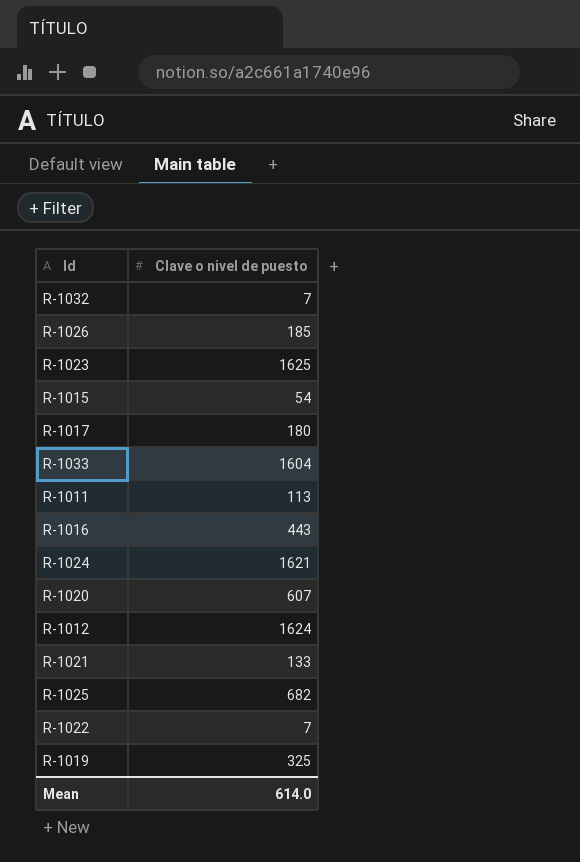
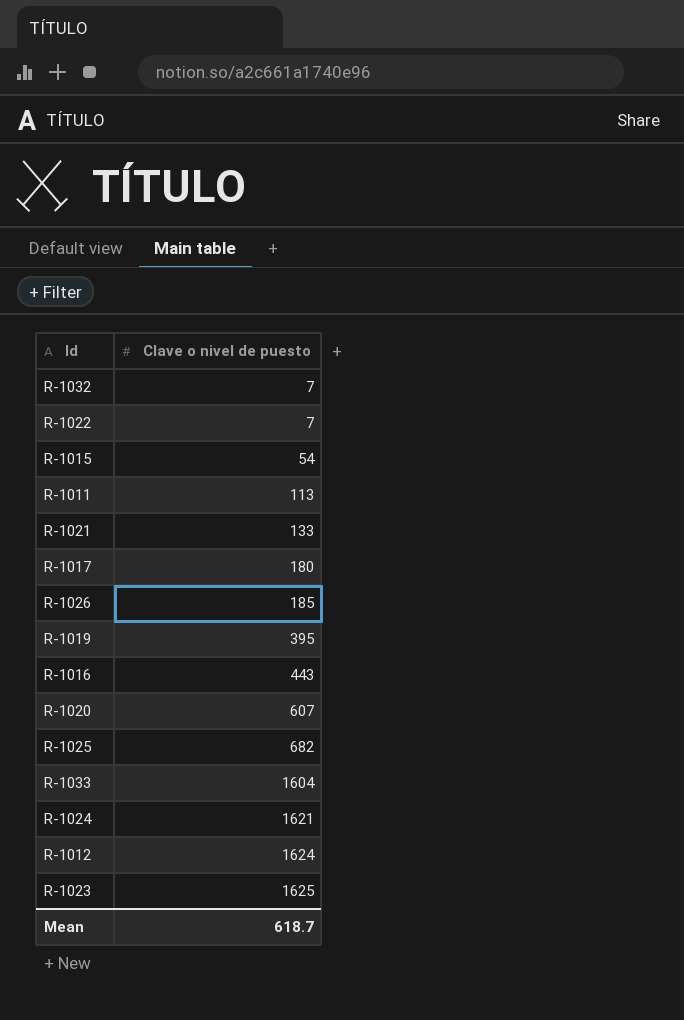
row order: none -> Clave o nivel de puesto ascending
R-1019 | Clave o nivel de puesto: 325 -> 395
Mean | Clave o nivel de puesto: 614.0 -> 618.7

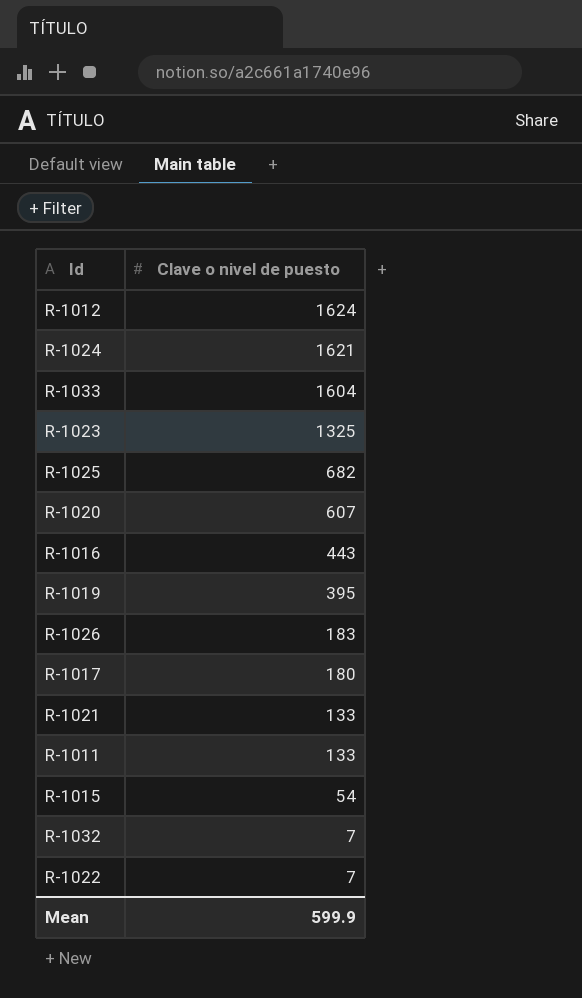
row order: Clave o nivel de puesto ascending -> Clave o nivel de puesto descending
R-1023 | Clave o nivel de puesto: 1625 -> 1325
R-1026 | Clave o nivel de puesto: 185 -> 183
R-1011 | Clave o nivel de puesto: 113 -> 133
Mean | Clave o nivel de puesto: 618.7 -> 599.9

